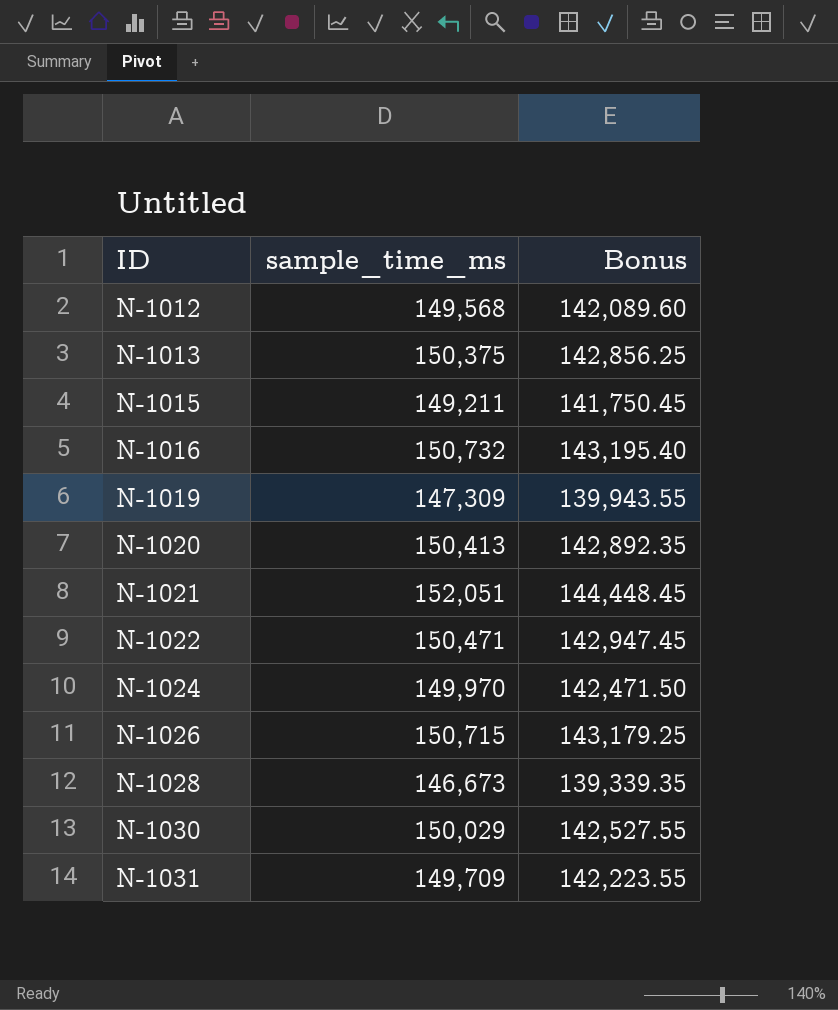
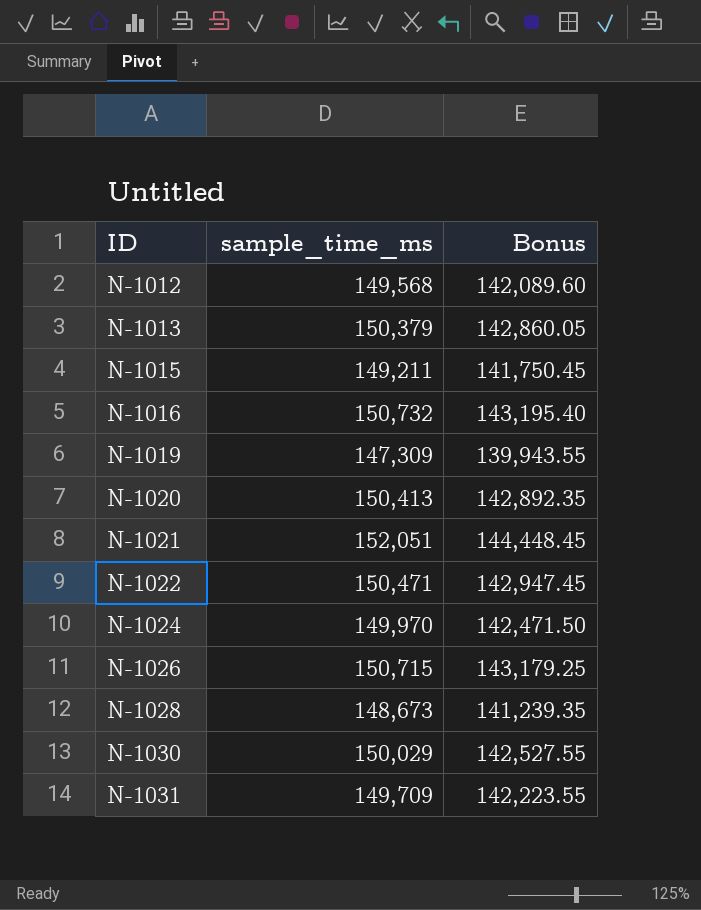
N-1013 | sample_time_ms: 150,375 -> 150,379
N-1013 | Bonus: 142,856.25 -> 142,860.05
N-1028 | sample_time_ms: 146,673 -> 148,673
N-1028 | Bonus: 139,339.35 -> 141,239.35

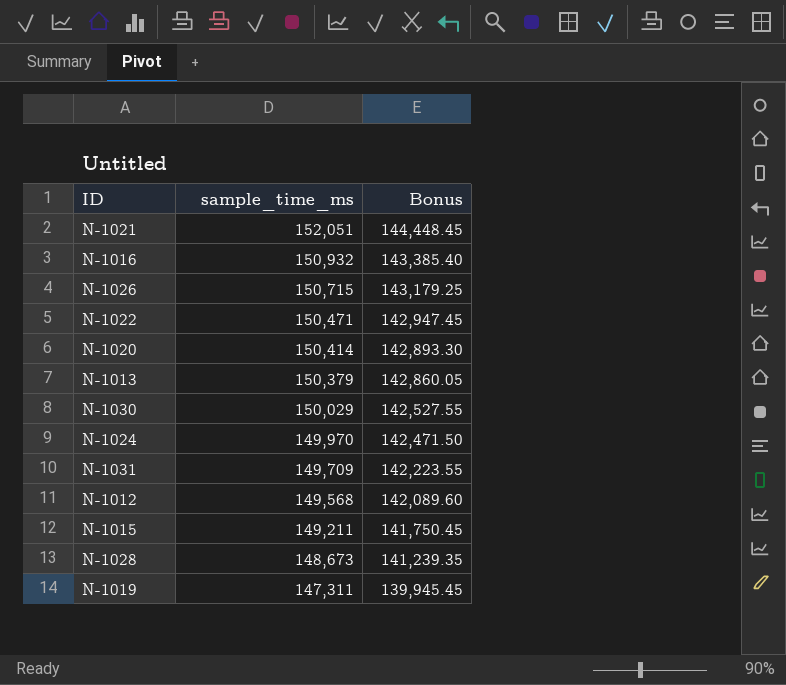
row order: ID ascending -> sample_time_ms descending
N-1016 | sample_time_ms: 150,732 -> 150,932
N-1016 | Bonus: 143,195.40 -> 143,385.40
N-1020 | sample_time_ms: 150,413 -> 150,414
N-1020 | Bonus: 142,892.35 -> 142,893.30
N-1019 | sample_time_ms: 147,309 -> 147,311
N-1019 | Bonus: 139,943.55 -> 139,945.45

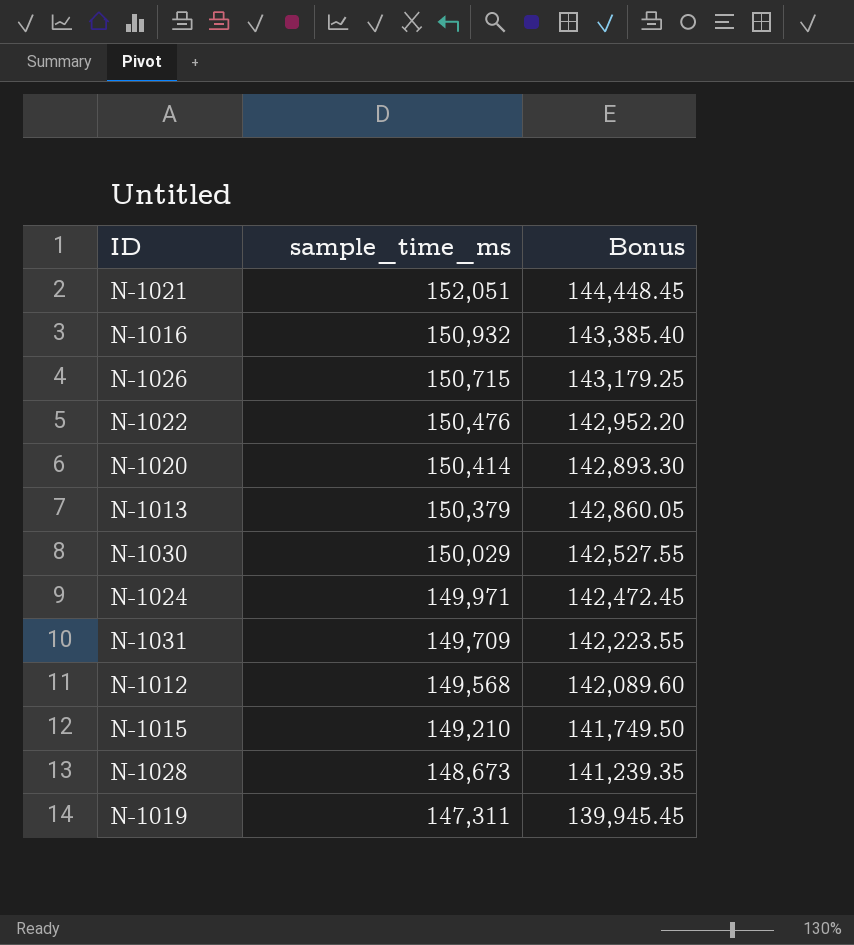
N-1022 | sample_time_ms: 150,471 -> 150,476
N-1022 | Bonus: 142,947.45 -> 142,952.20
N-1024 | sample_time_ms: 149,970 -> 149,971
N-1024 | Bonus: 142,471.50 -> 142,472.45
N-1015 | sample_time_ms: 149,211 -> 149,210
N-1015 | Bonus: 141,750.45 -> 141,749.50

